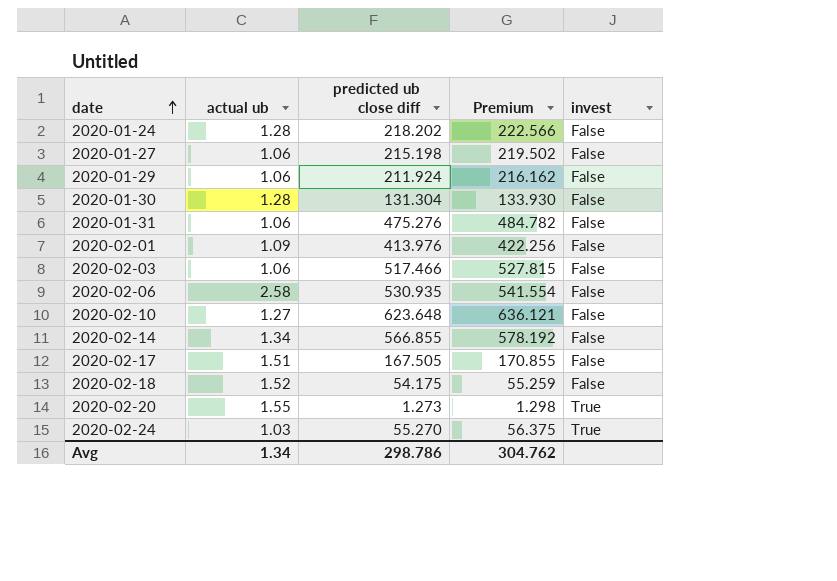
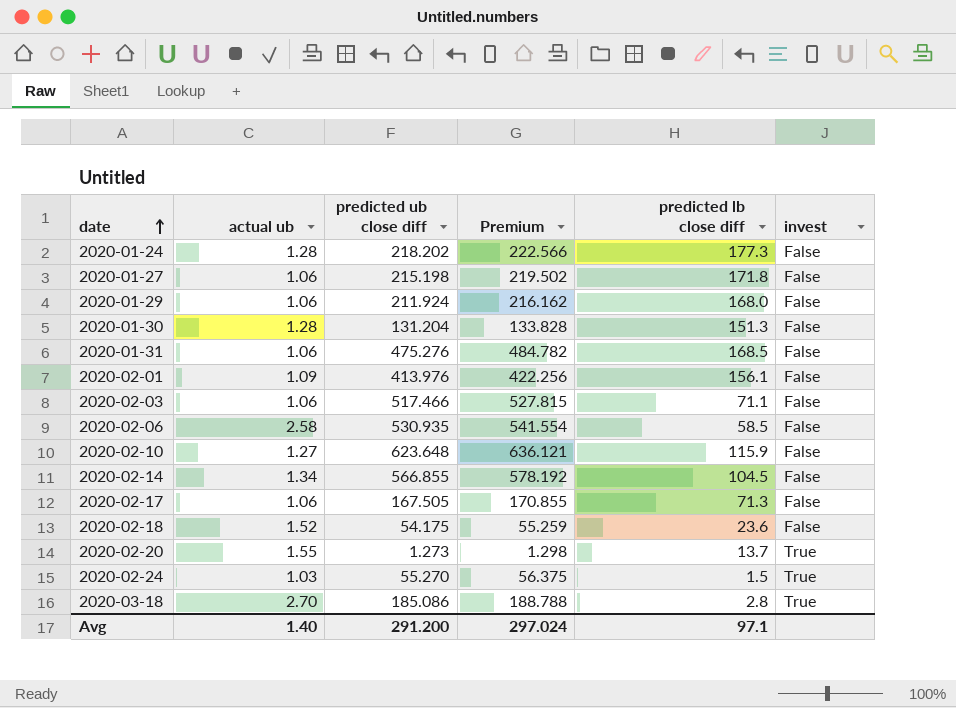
column predicted lb close diff | position: none -> 5
2020-01-30 | predicted ub close diff: 131.304 -> 131.204
2020-01-30 | Premium: 133.930 -> 133.828
2020-02-17 | actual ub: 1.51 -> 1.06
row 2020-03-18: none -> 2.70 | 185.086 | 188.788 | 2.8 | True
Avg | actual ub: 1.34 -> 1.40
Avg | predicted ub close diff: 298.786 -> 291.200
Avg | Premium: 304.762 -> 297.024

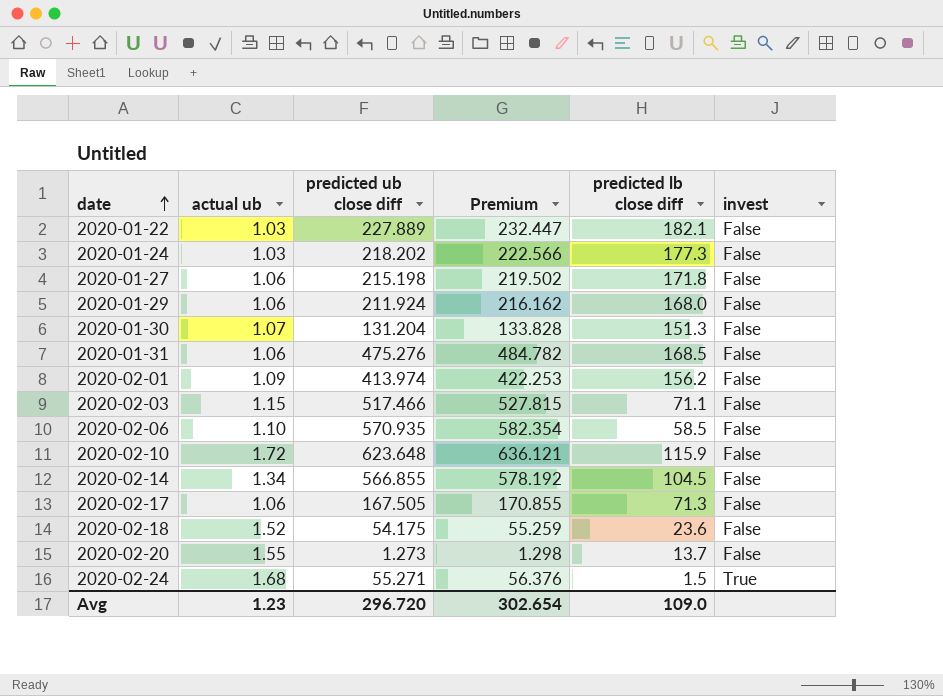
row 2020-03-18: 2.70 | 185.086 | 188.788 | 2.8 | True -> none
row 2020-01-22: none -> 1.03 | 227.889 | 232.447 | 182.1 | False
2020-01-24 | actual ub: 1.28 -> 1.03
2020-01-30 | actual ub: 1.28 -> 1.07
2020-02-01 | predicted ub close diff: 413.976 -> 413.974
2020-02-01 | Premium: 422.256 -> 422.253
2020-02-01 | predicted lb close diff: 156.1 -> 156.2
2020-02-03 | actual ub: 1.06 -> 1.15
2020-02-06 | actual ub: 2.58 -> 1.10
2020-02-06 | predicted ub close diff: 530.935 -> 570.935
2020-02-06 | Premium: 541.554 -> 582.354
2020-02-10 | actual ub: 1.27 -> 1.72
2020-02-20 | invest: True -> False
2020-02-24 | actual ub: 1.03 -> 1.68
2020-02-24 | predicted ub close diff: 55.270 -> 55.271
2020-02-24 | Premium: 56.375 -> 56.376
Avg | actual ub: 1.40 -> 1.23
Avg | predicted ub close diff: 291.200 -> 296.720
Avg | Premium: 297.024 -> 302.654
Avg | predicted lb close diff: 97.1 -> 109.0

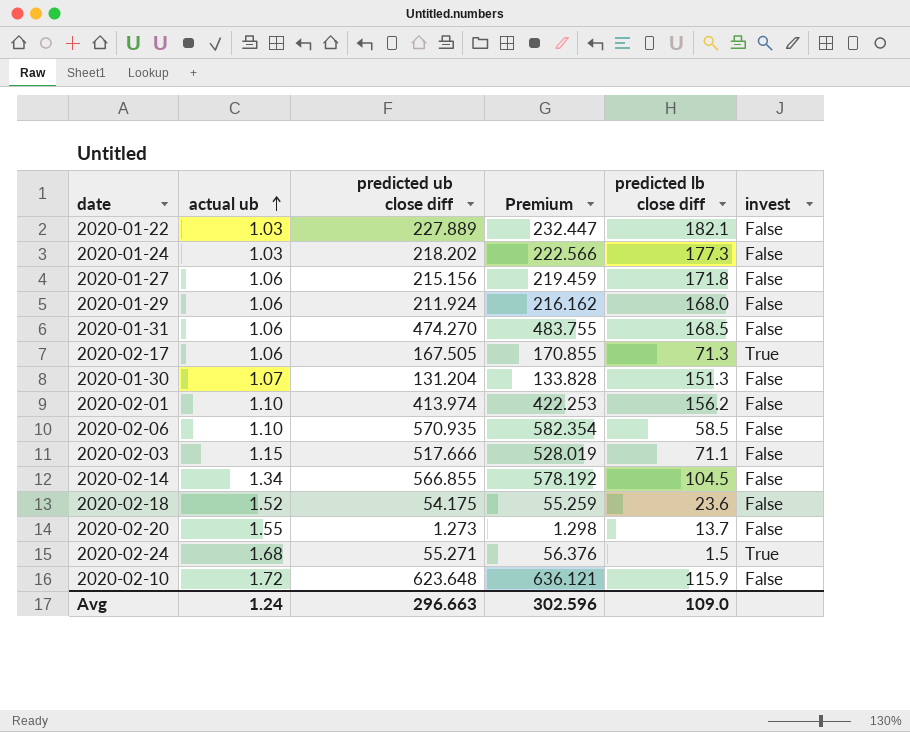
row order: date ascending -> actual ub ascending
2020-01-27 | predicted ub close diff: 215.198 -> 215.156
2020-01-27 | Premium: 219.502 -> 219.459
2020-01-31 | predicted ub close diff: 475.276 -> 474.270
2020-01-31 | Premium: 484.782 -> 483.755
2020-02-17 | invest: False -> True
2020-02-01 | actual ub: 1.09 -> 1.10
2020-02-03 | predicted ub close diff: 517.466 -> 517.666
2020-02-03 | Premium: 527.815 -> 528.019
Avg | actual ub: 1.23 -> 1.24
Avg | predicted ub close diff: 296.720 -> 296.663
Avg | Premium: 302.654 -> 302.596

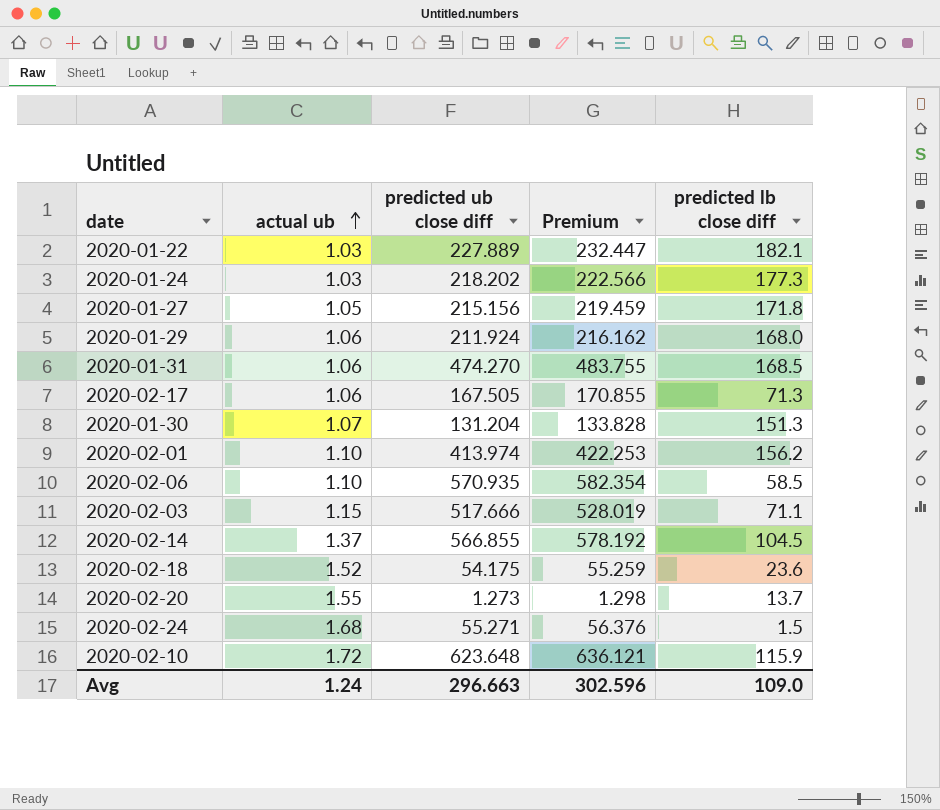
column invest | position: 6 -> none
2020-01-27 | actual ub: 1.06 -> 1.05
2020-02-14 | actual ub: 1.34 -> 1.37

